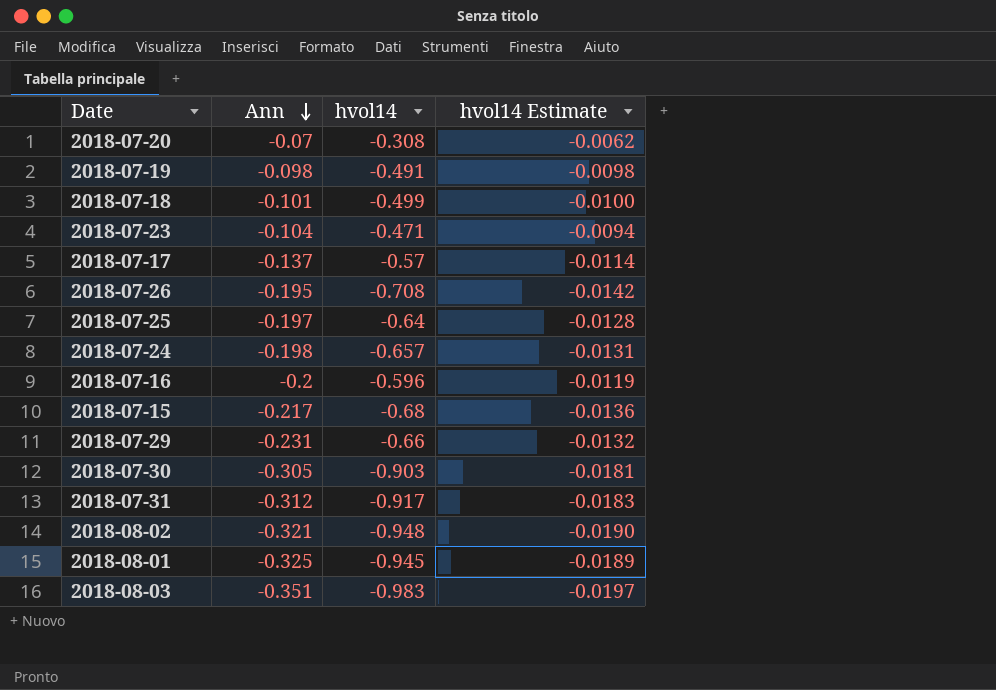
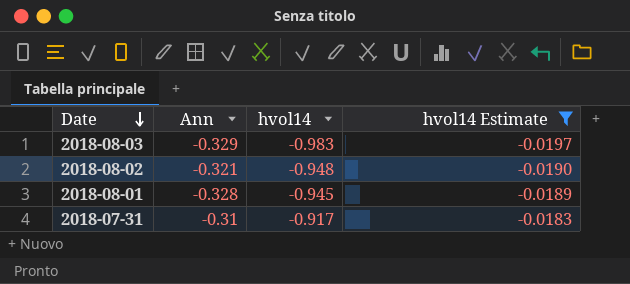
filter: none -> hvol14 Estimate <= -0.0183
row order: Ann descending -> Date descending
2018-08-03 | Ann: -0.351 -> -0.329
2018-08-01 | Ann: -0.325 -> -0.328
2018-07-31 | Ann: -0.312 -> -0.31

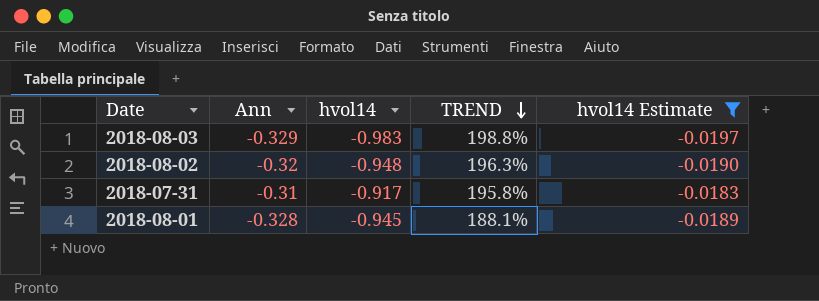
row order: Date descending -> TREND descending
column TREND | formula: none -> ([hvol14] - [Ann]) / [Ann]
2018-08-02 | Ann: -0.321 -> -0.32

